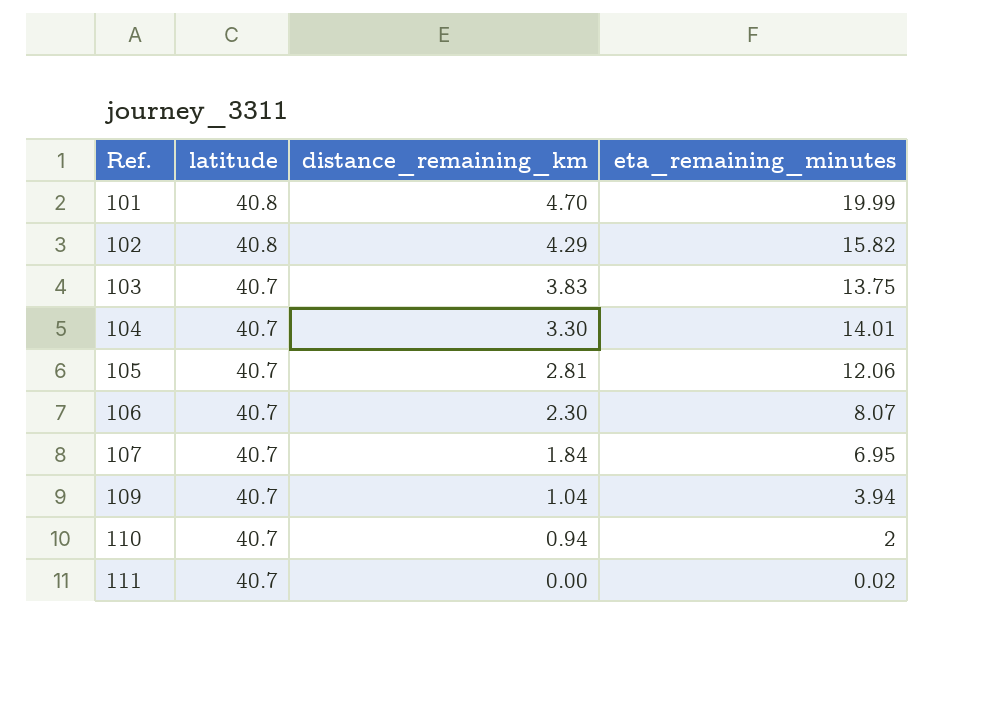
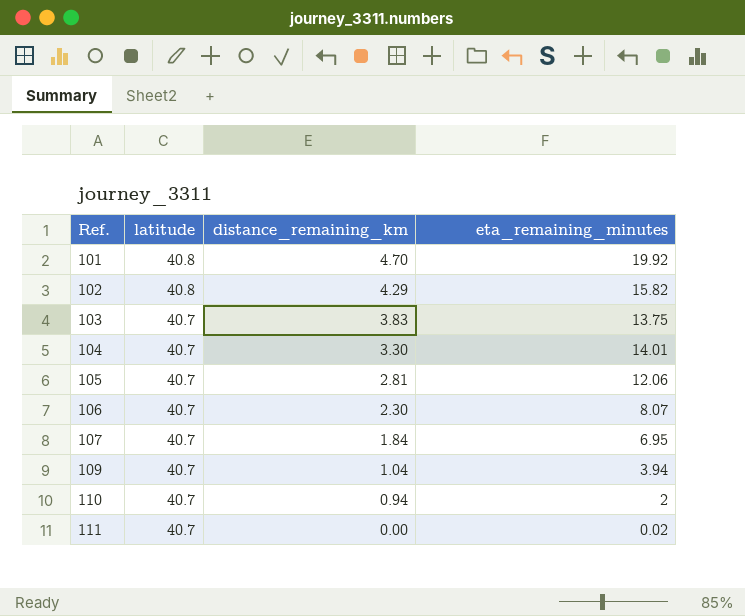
101 | eta_remaining_minutes: 19.99 -> 19.92

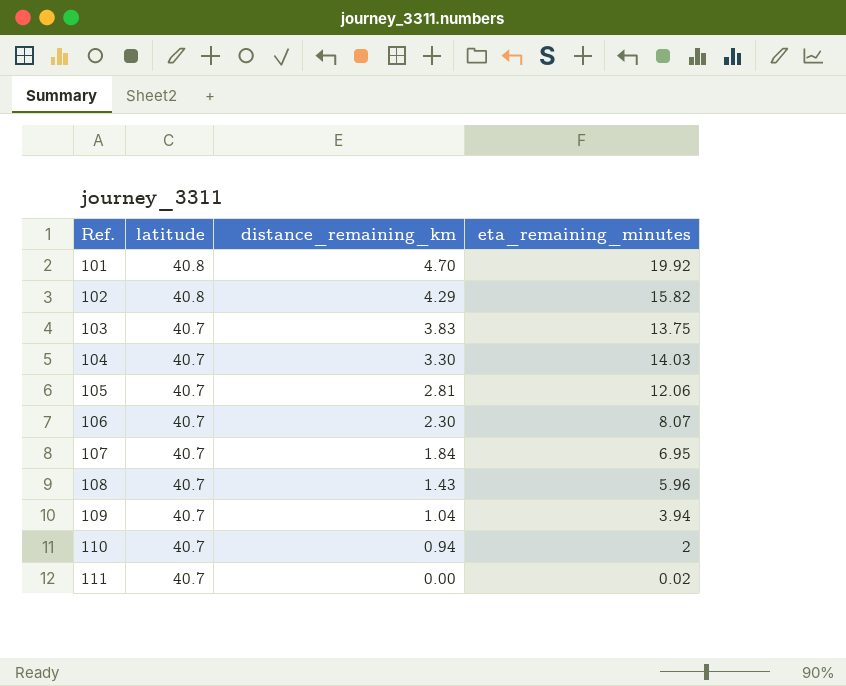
104 | eta_remaining_minutes: 14.01 -> 14.03
row 108: none -> 40.7 | 1.43 | 5.96

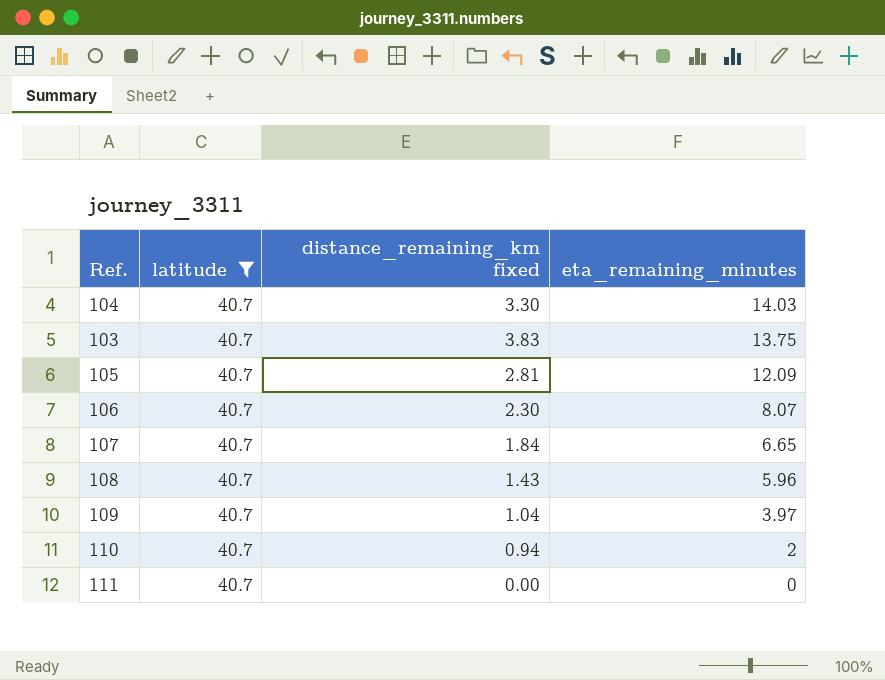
filter: none -> latitude = 40.7
row order: Ref. ascending -> eta_remaining_minutes descending
column name: distance_remaining_km -> distance_remaining_km fixed
105 | eta_remaining_minutes: 12.06 -> 12.09
107 | eta_remaining_minutes: 6.95 -> 6.65
109 | eta_remaining_minutes: 3.94 -> 3.97
111 | eta_remaining_minutes: 0.02 -> 0

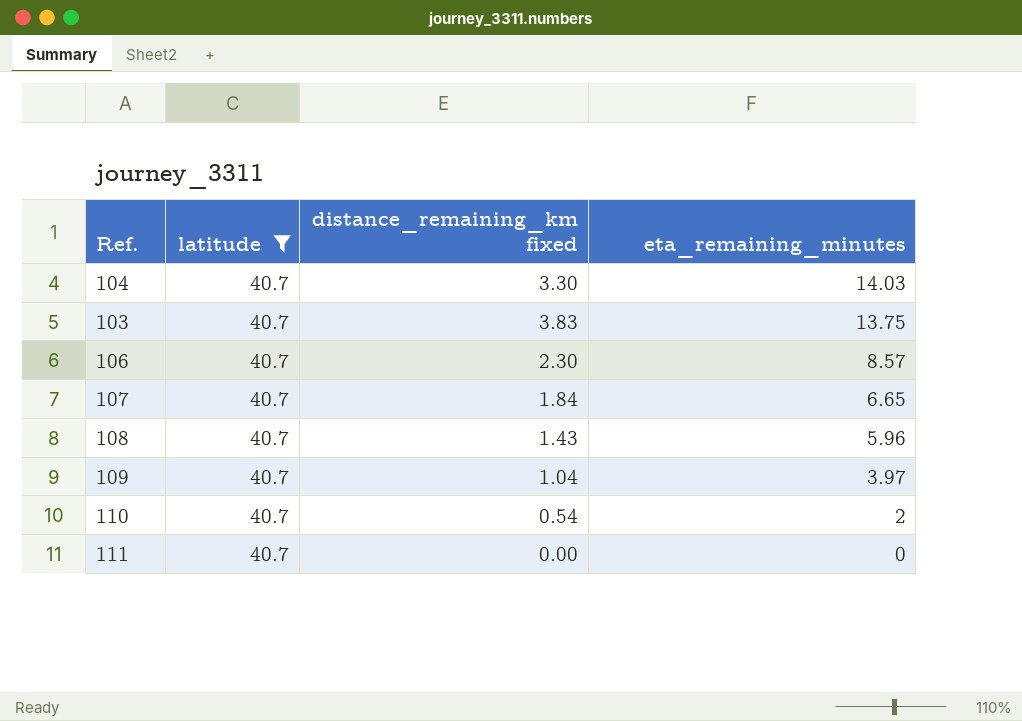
row 105: 40.7 | 2.81 | 12.09 -> none
106 | eta_remaining_minutes: 8.07 -> 8.57
110 | distance_remaining_km fixed: 0.94 -> 0.54

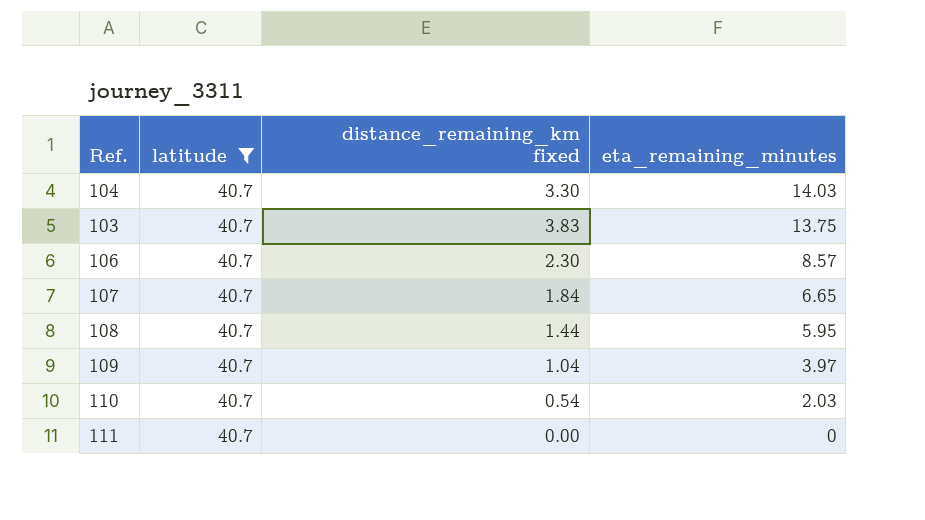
108 | distance_remaining_km fixed: 1.43 -> 1.44
108 | eta_remaining_minutes: 5.96 -> 5.95
110 | eta_remaining_minutes: 2 -> 2.03

